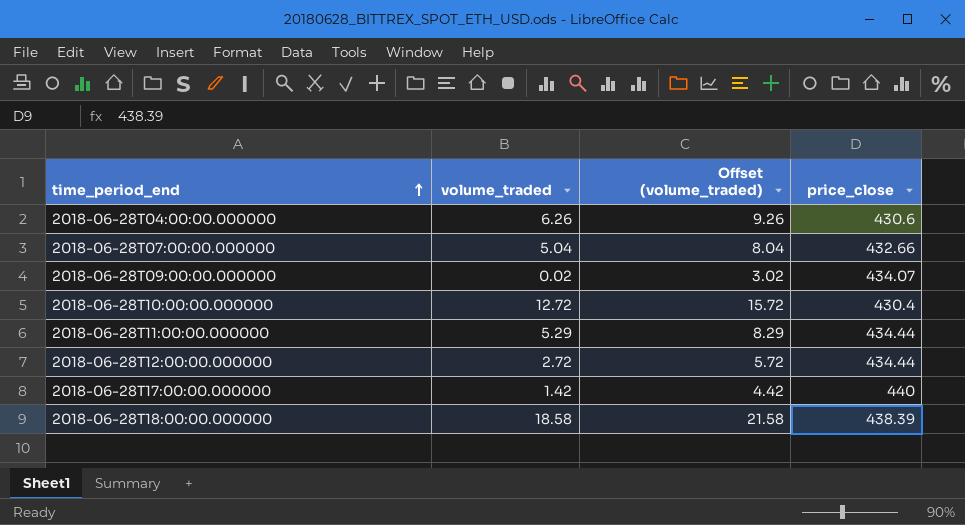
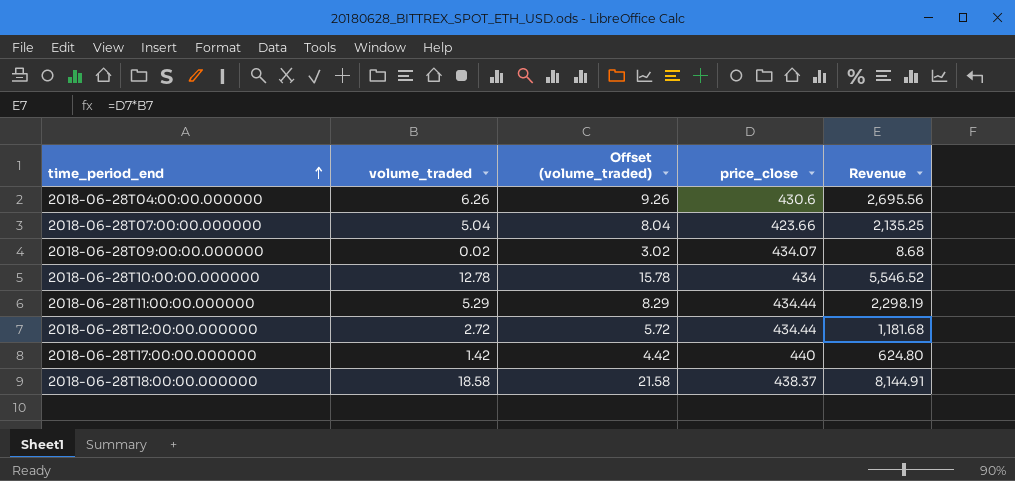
column Revenue | formula: none -> [volume_traded] * [price_close]
2018-06-28T07:00:00.000000 | price_close: 432.66 -> 423.66
2018-06-28T10:00:00.000000 | volume_traded: 12.72 -> 12.78
2018-06-28T10:00:00.000000 | Offset (volume_traded): 15.72 -> 15.78
2018-06-28T10:00:00.000000 | price_close: 430.4 -> 434
2018-06-28T18:00:00.000000 | price_close: 438.39 -> 438.37

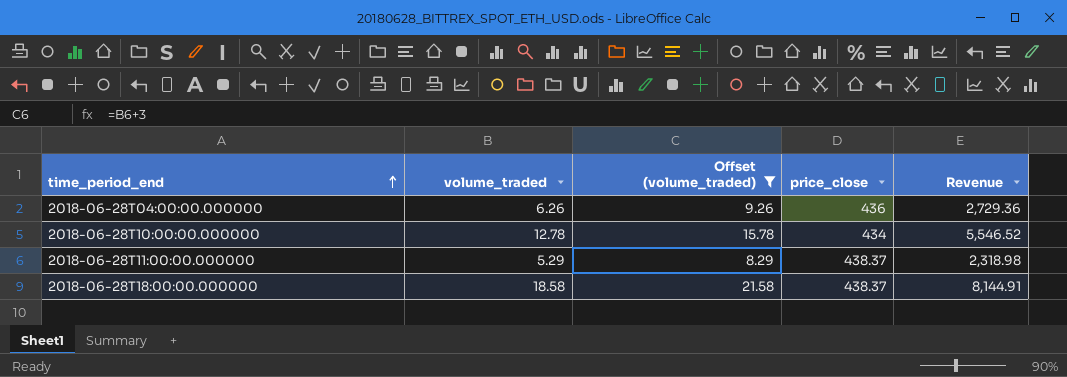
filter: none -> Offset (volume_traded) >= 8.29
2018-06-28T04:00:00.000000 | price_close: 430.6 -> 436
2018-06-28T04:00:00.000000 | Revenue: 2,695.56 -> 2,729.36
2018-06-28T11:00:00.000000 | price_close: 434.44 -> 438.37
2018-06-28T11:00:00.000000 | Revenue: 2,298.19 -> 2,318.98

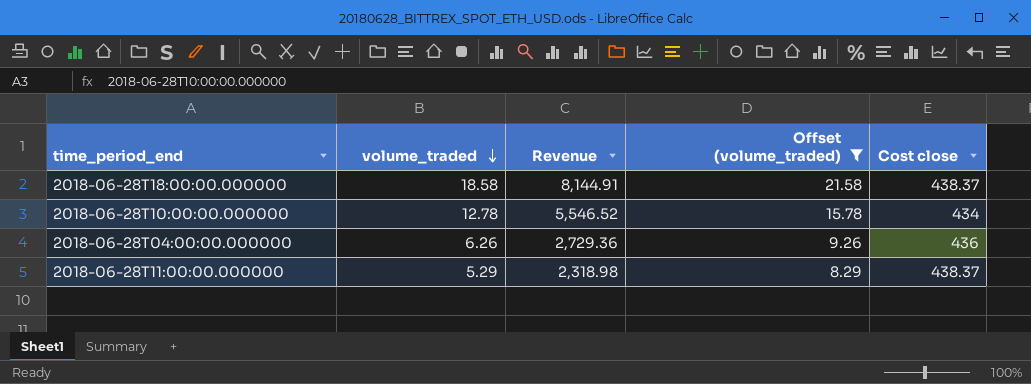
row order: time_period_end ascending -> volume_traded descending
column Revenue | position: 5 -> 3
column name: price_close -> Cost close

